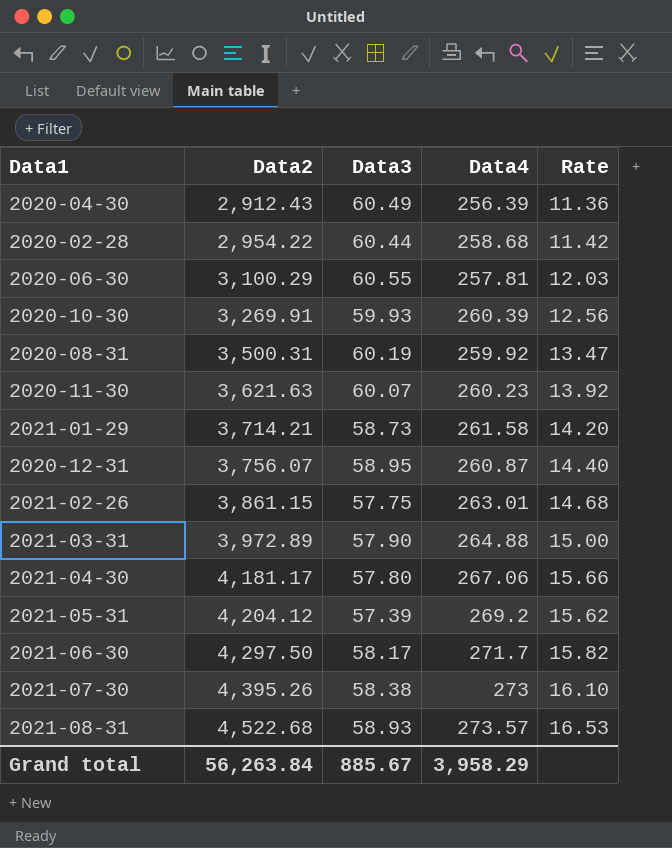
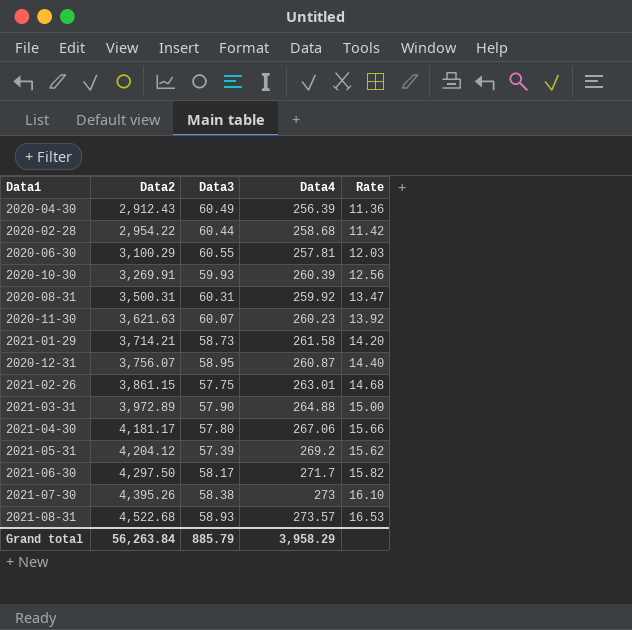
2020-08-31 | Data3: 60.19 -> 60.31
Grand total | Data3: 885.67 -> 885.79

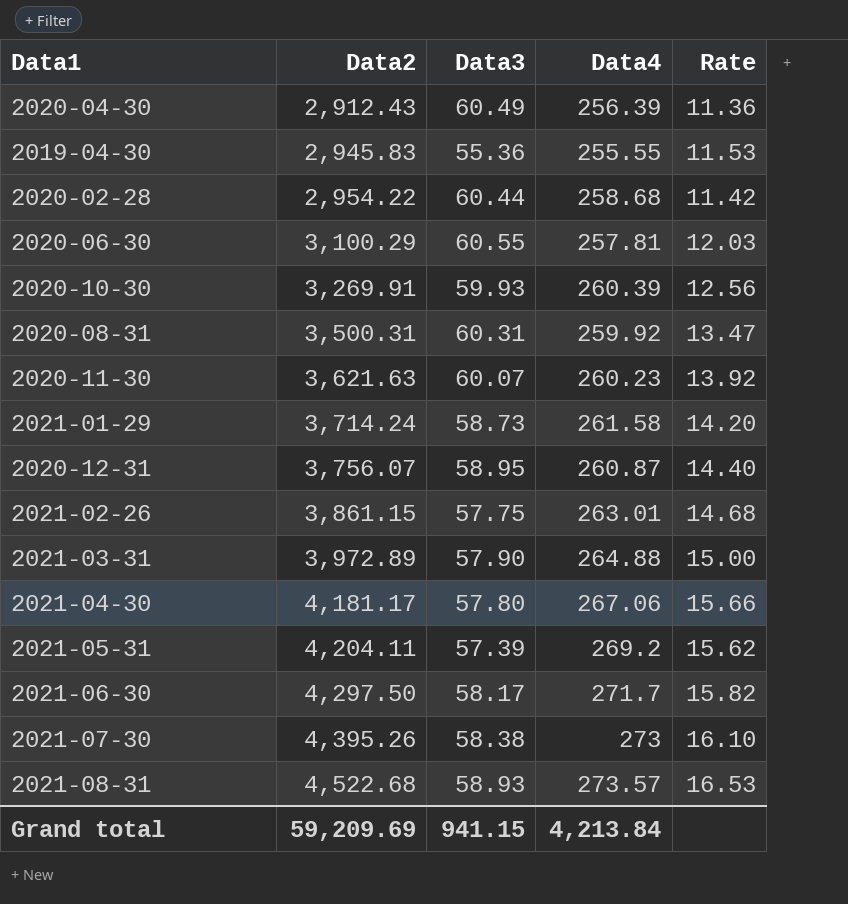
row 2019-04-30: none -> 2,945.83 | 55.36 | 255.55 | 11.53
2021-01-29 | Data2: 3,714.21 -> 3,714.24
2021-05-31 | Data2: 4,204.12 -> 4,204.11
Grand total | Data2: 56,263.84 -> 59,209.69
Grand total | Data3: 885.79 -> 941.15
Grand total | Data4: 3,958.29 -> 4,213.84

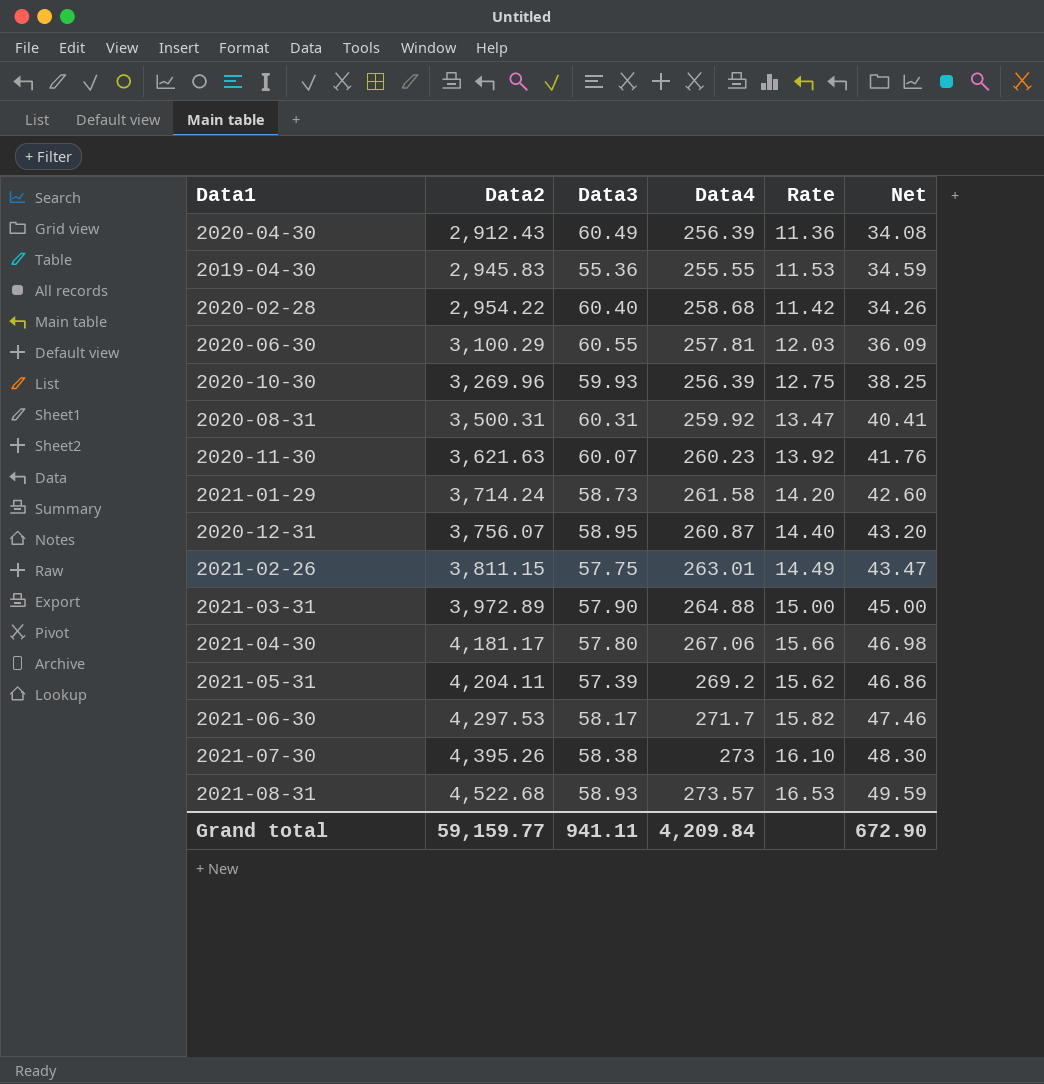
column Net | formula: none -> [Rate] * 3
2020-02-28 | Data3: 60.44 -> 60.40
2020-10-30 | Data2: 3,269.91 -> 3,269.96
2020-10-30 | Data4: 260.39 -> 256.39
2020-10-30 | Rate: 12.56 -> 12.75
2021-02-26 | Data2: 3,861.15 -> 3,811.15
2021-02-26 | Rate: 14.68 -> 14.49
2021-06-30 | Data2: 4,297.50 -> 4,297.53
Grand total | Data2: 59,209.69 -> 59,159.77
Grand total | Data3: 941.15 -> 941.11
Grand total | Data4: 4,213.84 -> 4,209.84

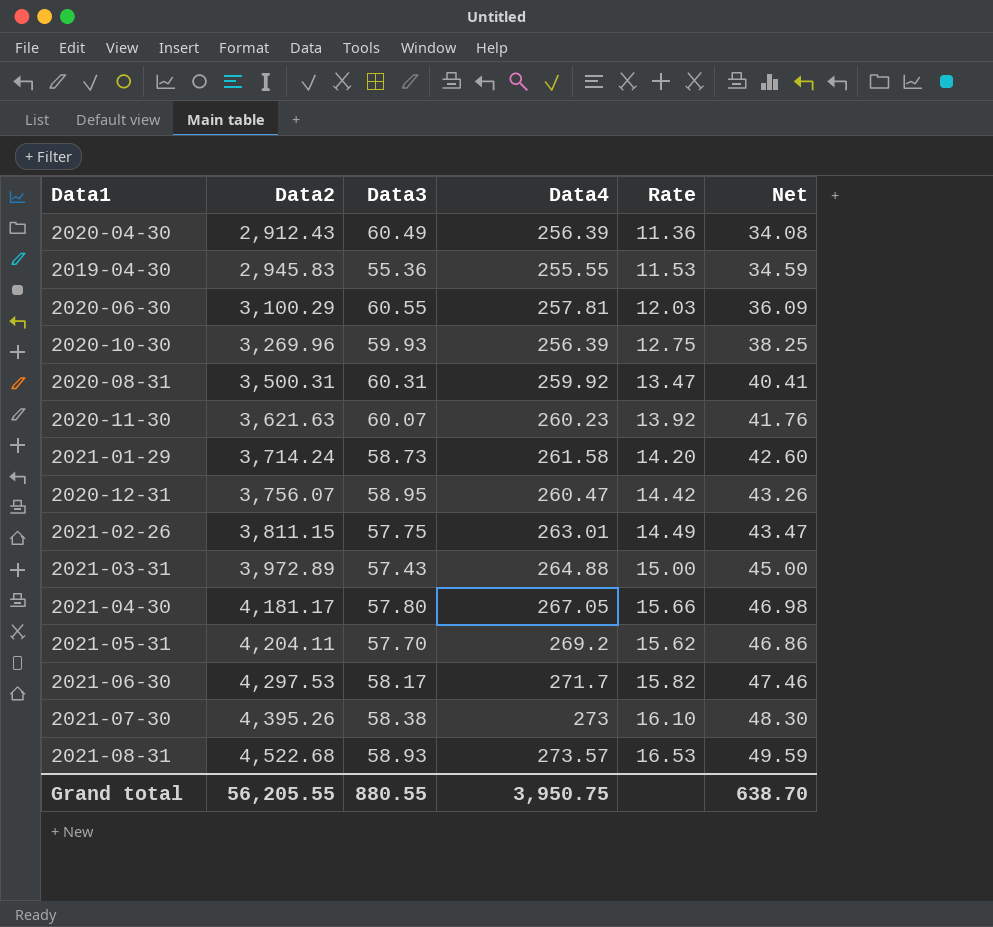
row 2020-02-28: 2,954.22 | 60.40 | 258.68 | 11.42 | 34.26 -> none
2020-12-31 | Data4: 260.87 -> 260.47
2020-12-31 | Rate: 14.40 -> 14.42
2020-12-31 | Net: 43.20 -> 43.26
2021-03-31 | Data3: 57.90 -> 57.43
2021-04-30 | Data4: 267.06 -> 267.05
2021-05-31 | Data3: 57.39 -> 57.70
Grand total | Data2: 59,159.77 -> 56,205.55
Grand total | Data3: 941.11 -> 880.55
Grand total | Data4: 4,209.84 -> 3,950.75
Grand total | Net: 672.90 -> 638.70

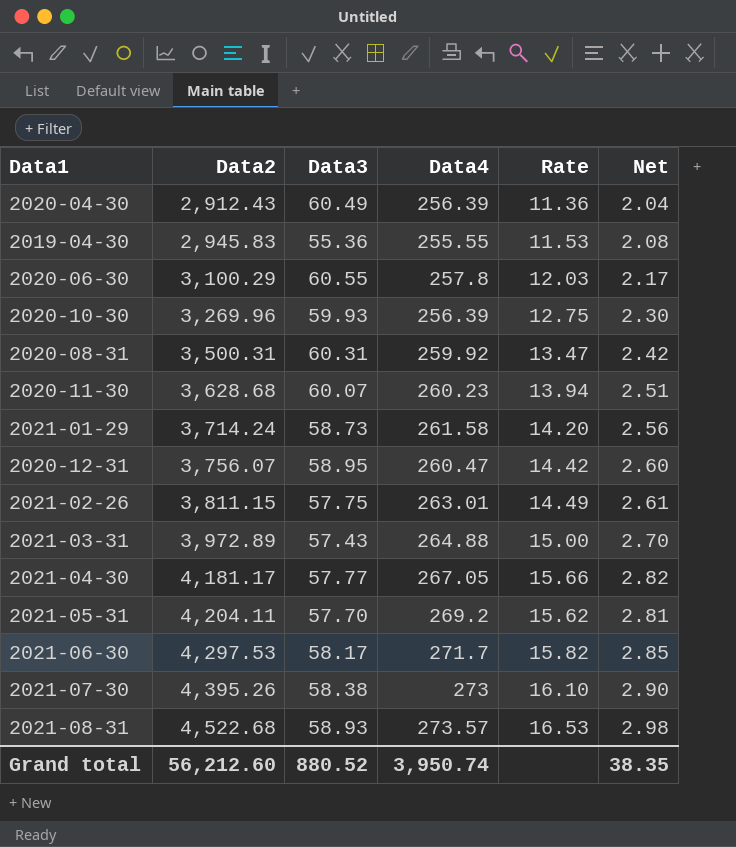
column Net | formula: [Rate] * 3 -> [Rate] * 0.18
2020-06-30 | Data4: 257.81 -> 257.8
2020-11-30 | Data2: 3,621.63 -> 3,628.68
2020-11-30 | Rate: 13.92 -> 13.94
2021-04-30 | Data3: 57.80 -> 57.77
Grand total | Data2: 56,205.55 -> 56,212.60
Grand total | Data3: 880.55 -> 880.52
Grand total | Data4: 3,950.75 -> 3,950.74
Grand total | Net: 638.70 -> 38.35

